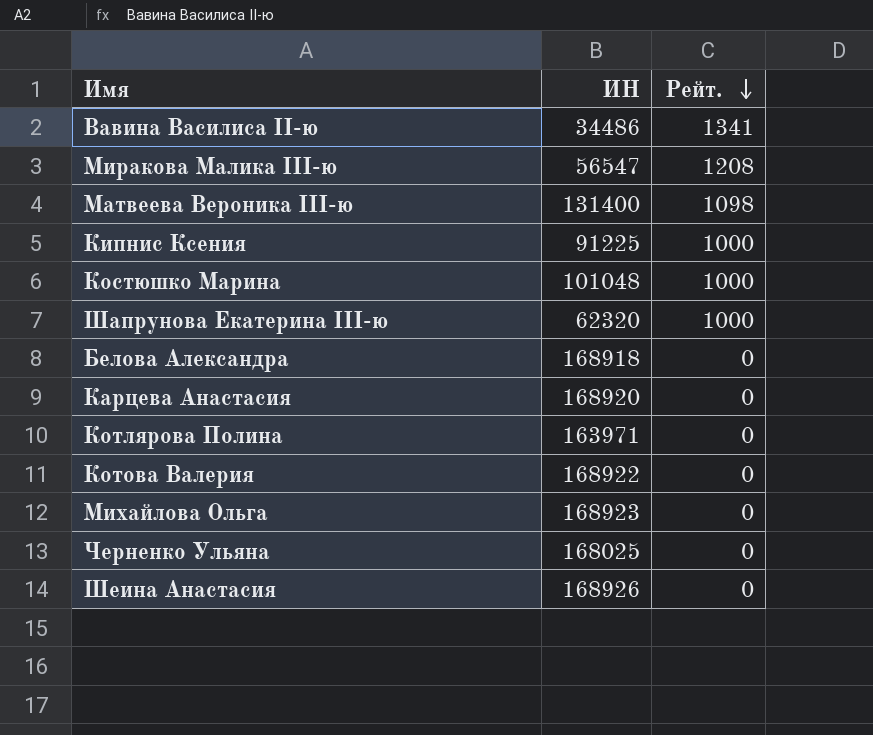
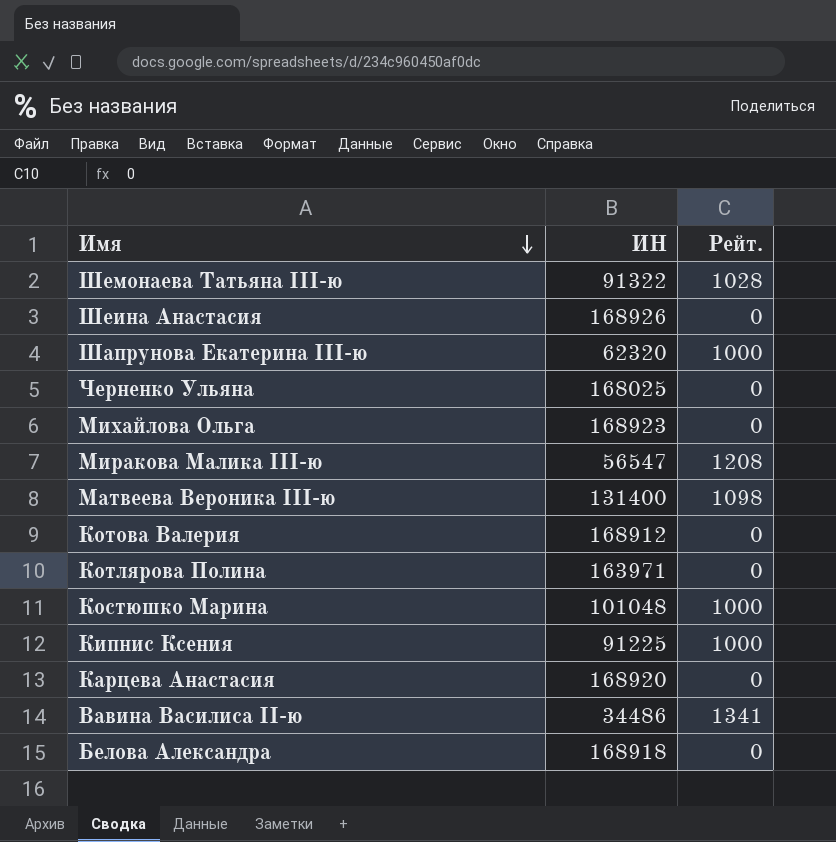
row order: Рейт. descending -> Имя descending
row Шемонаева Татьяна III-ю: none -> 91322 | 1028
Котова Валерия | ИН: 168922 -> 168912

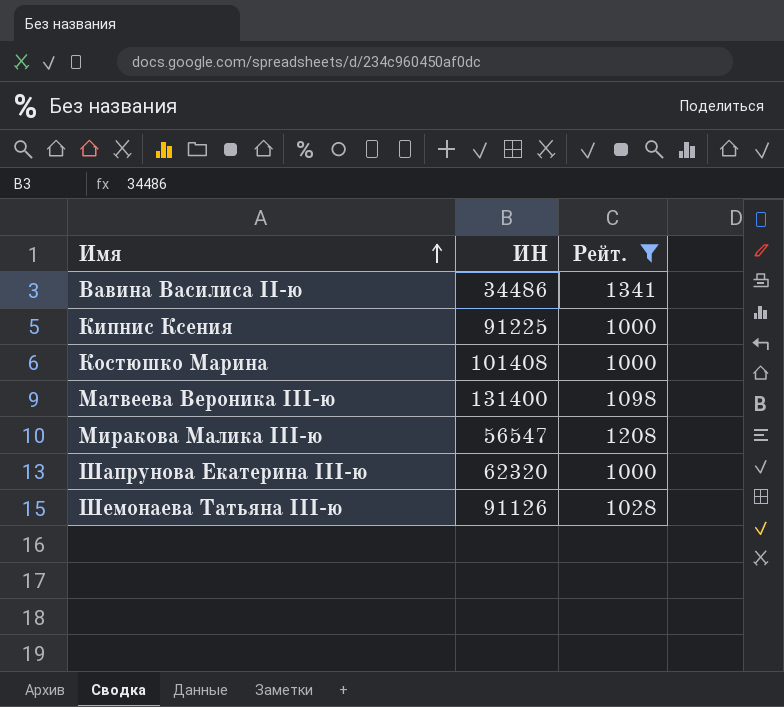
filter: none -> Рейт. != 0
row order: Имя descending -> Имя ascending
Костюшко Марина | ИН: 101048 -> 101408
Шемонаева Татьяна III-ю | ИН: 91322 -> 91126

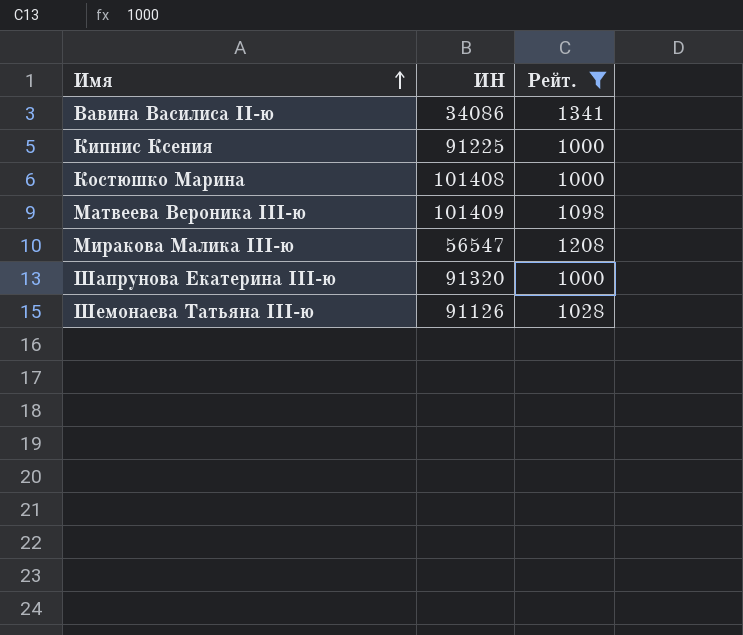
Вавина Василиса II-ю | ИН: 34486 -> 34086
Матвеева Вероника III-ю | ИН: 131400 -> 101409
Шапрунова Екатерина III-ю | ИН: 62320 -> 91320

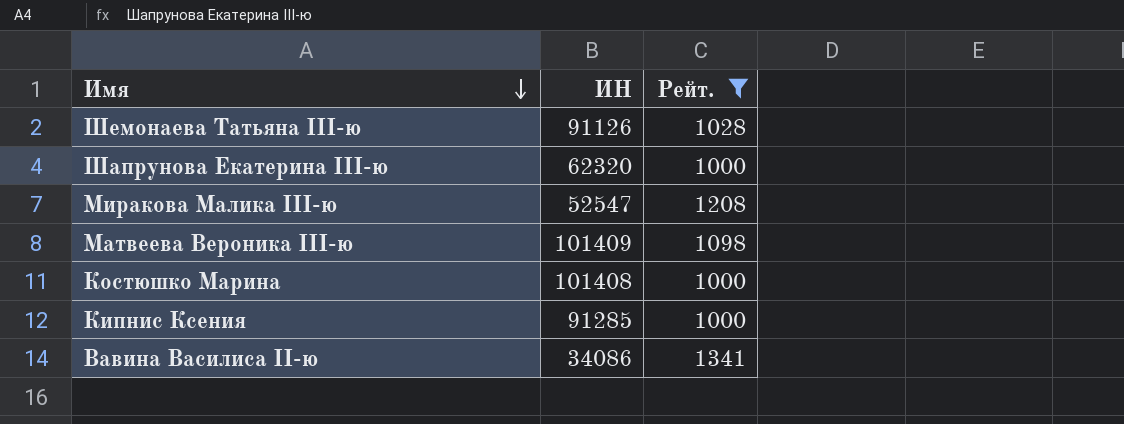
row order: Имя ascending -> Имя descending
Шапрунова Екатерина III-ю | ИН: 91320 -> 62320
Миракова Малика III-ю | ИН: 56547 -> 52547
Кипнис Ксения | ИН: 91225 -> 91285

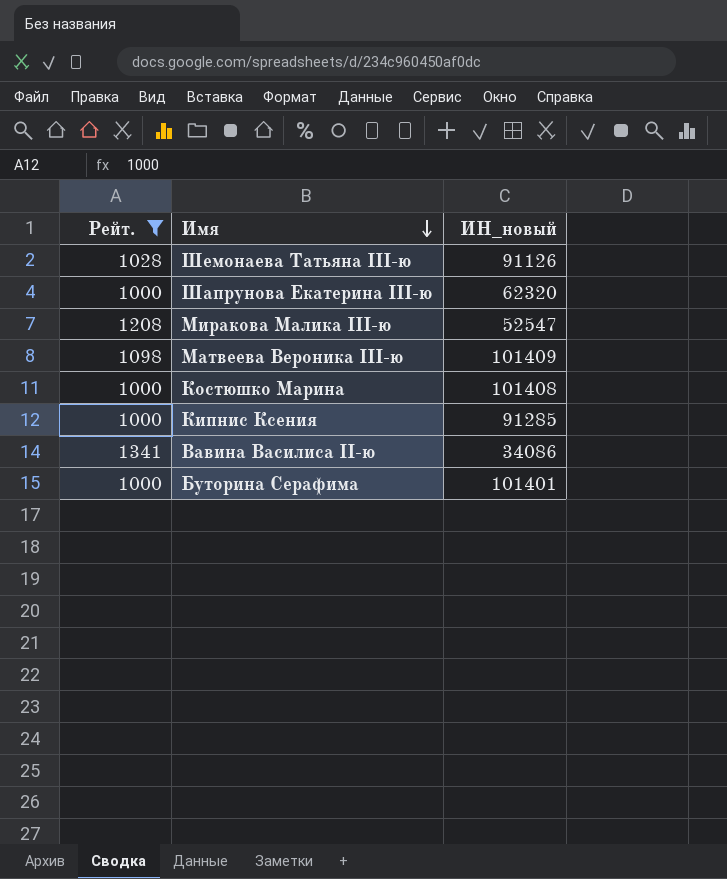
column Рейт. | position: 3 -> 1
column name: ИН -> ИН_новый
row Буторина Серафима: none -> 1000 | 101401

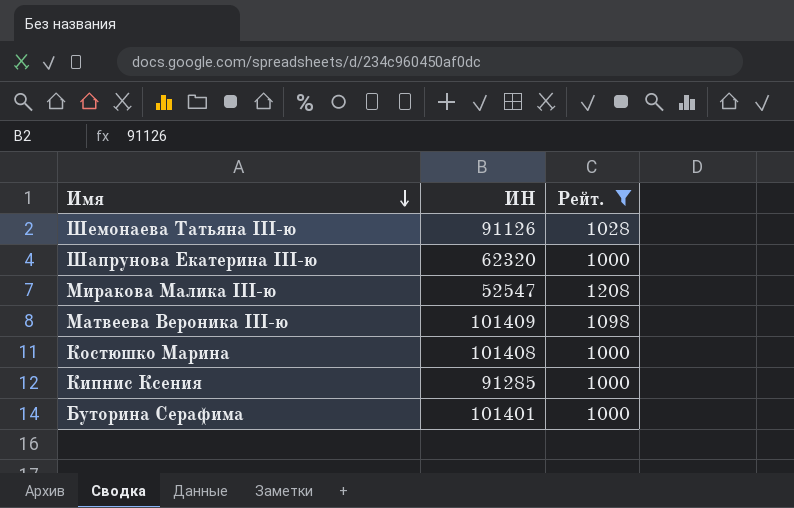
column name: ИН_новый -> ИН
column Рейт. | position: 1 -> 3
row Вавина Василиса II-ю: 1341 | 34086 -> none

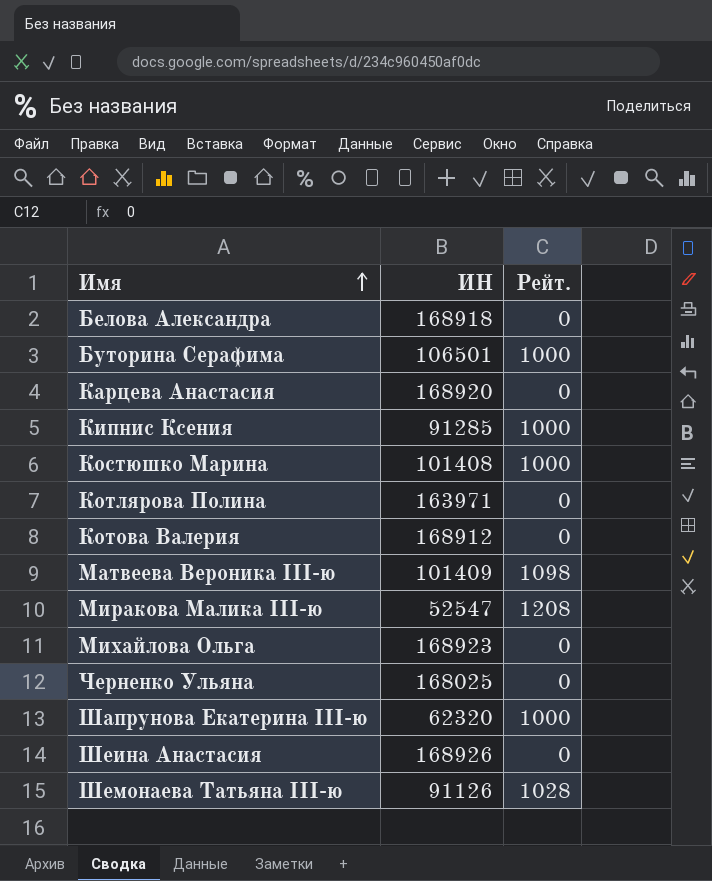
filter: Рейт. != 0 -> none
row order: Имя descending -> Имя ascending
Буторина Серафима | ИН: 101401 -> 106501

